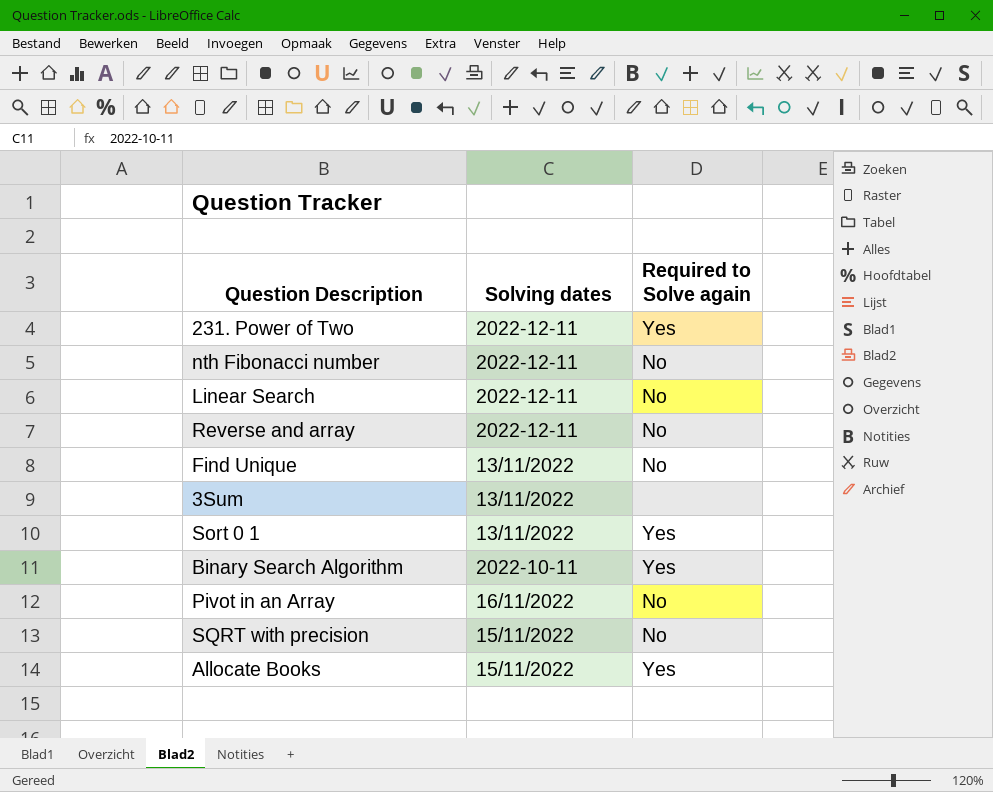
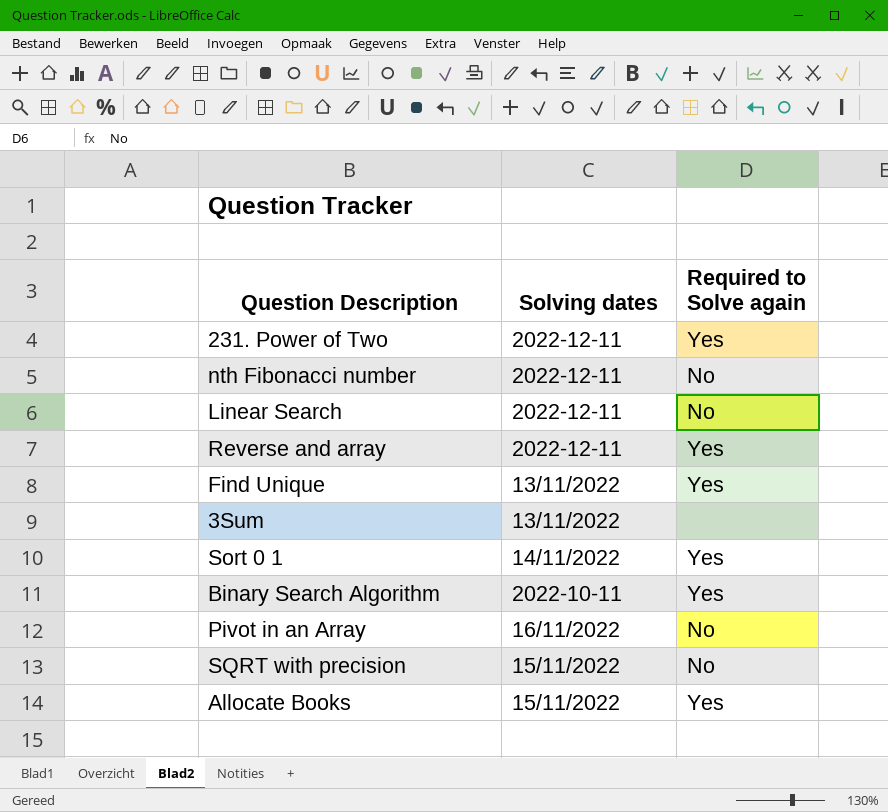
Reverse and array | Required to Solve again: No -> Yes
Find Unique | Required to Solve again: No -> Yes
Sort 0 1 | Solving dates: 13/11/2022 -> 14/11/2022

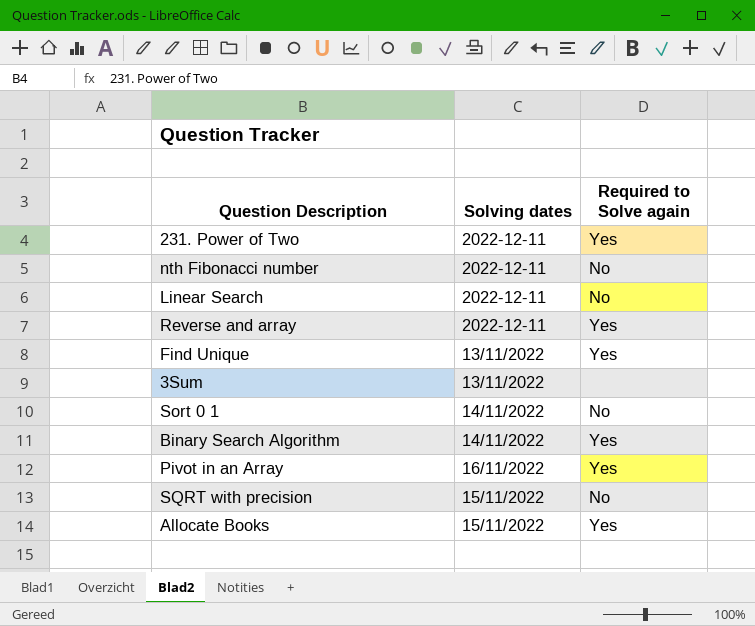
Sort 0 1 | Required to Solve again: Yes -> No
Binary Search Algorithm | Solving dates: 2022-10-11 -> 14/11/2022
Pivot in an Array | Required to Solve again: No -> Yes

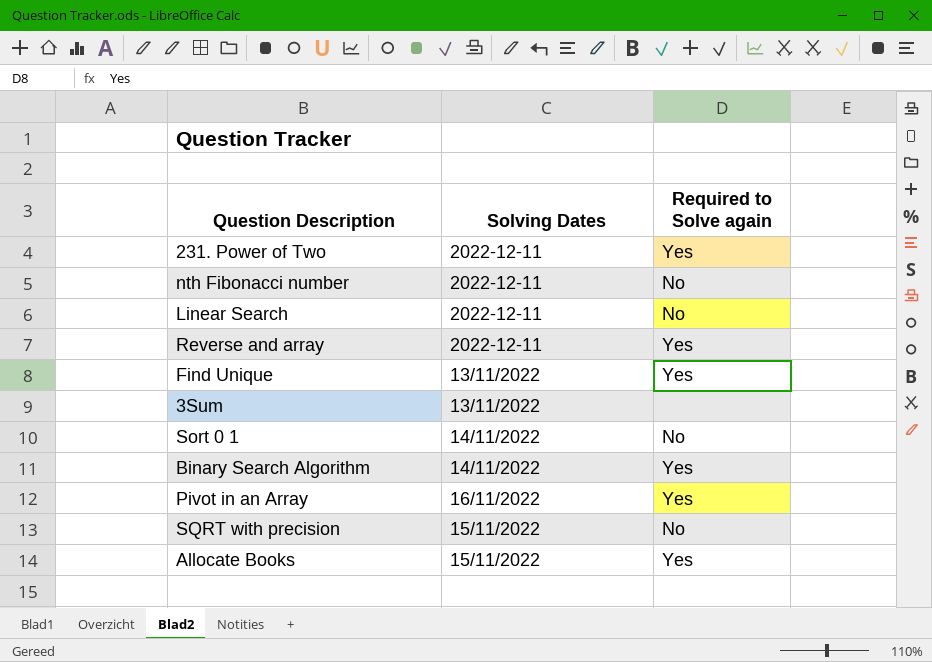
column name: Solving dates -> Solving Dates

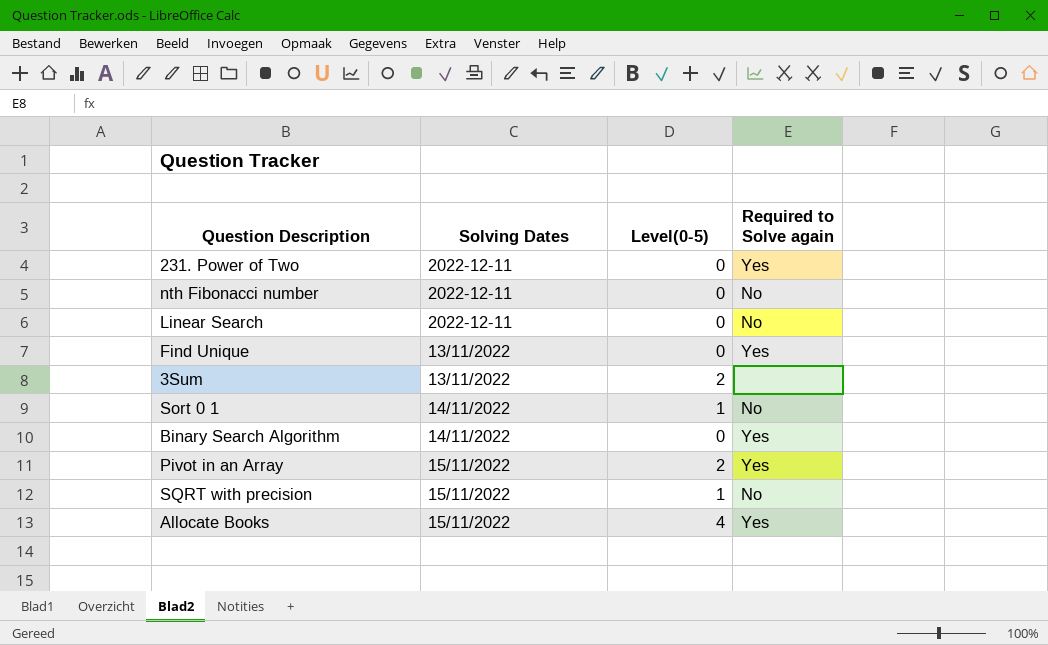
column Level(0-5) | position: none -> 3
row Reverse and array: 2022-12-11 | Yes -> none
Pivot in an Array | Solving Dates: 16/11/2022 -> 15/11/2022

